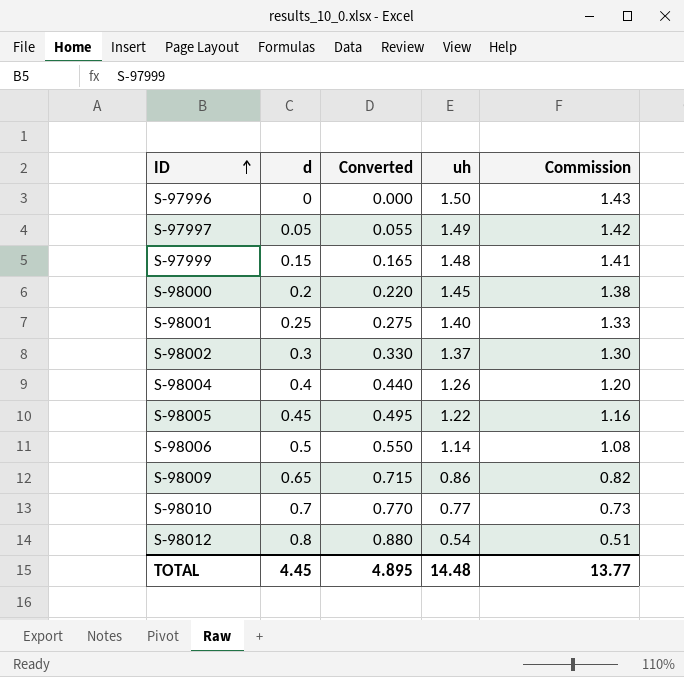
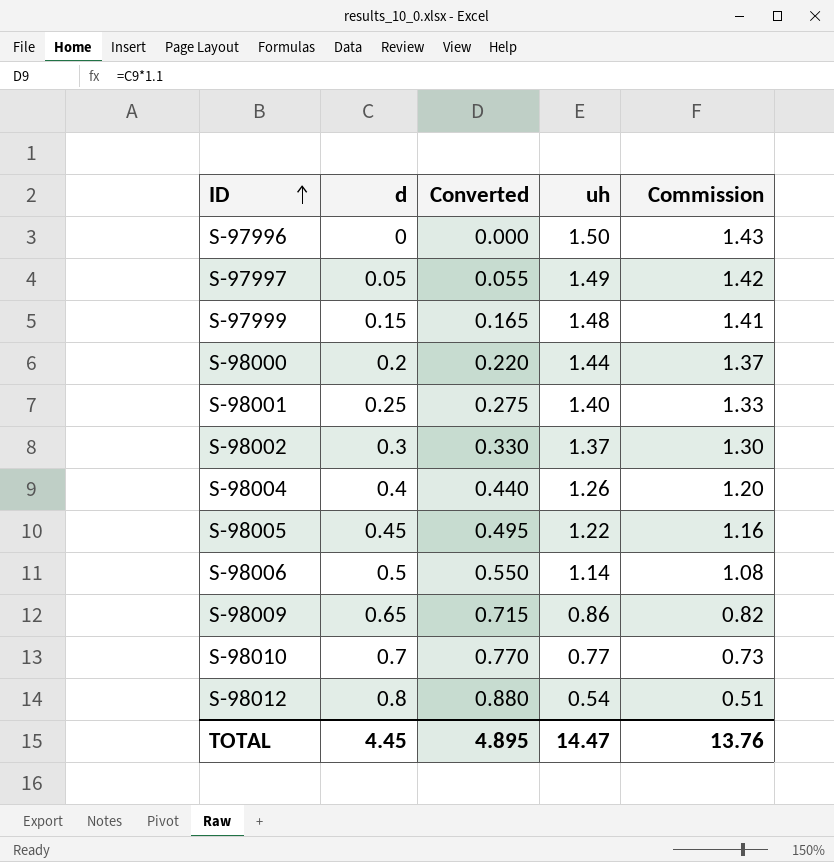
S-98000 | uh: 1.45 -> 1.44
S-98000 | Commission: 1.38 -> 1.37
TOTAL | uh: 14.48 -> 14.47
TOTAL | Commission: 13.77 -> 13.76

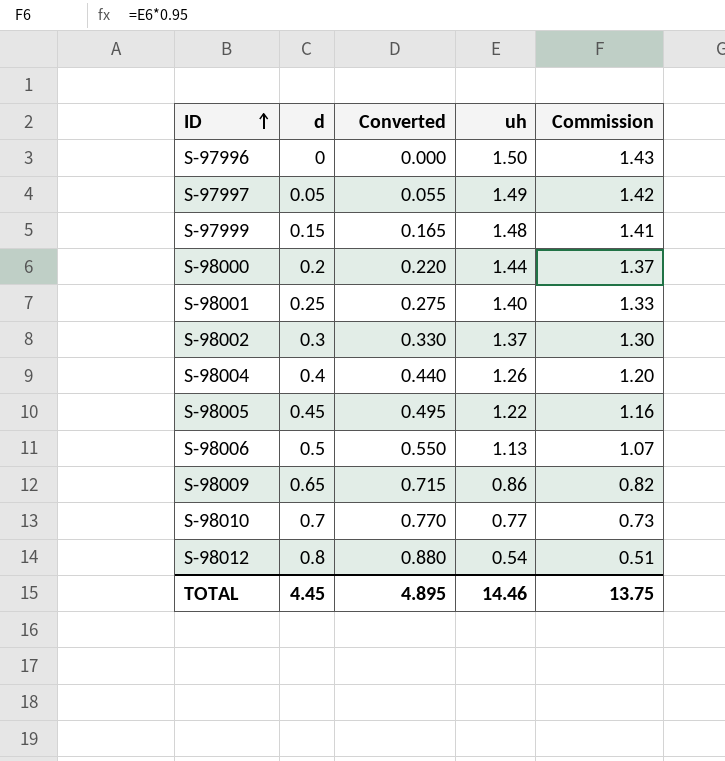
S-98006 | uh: 1.14 -> 1.13
S-98006 | Commission: 1.08 -> 1.07
TOTAL | uh: 14.47 -> 14.46
TOTAL | Commission: 13.76 -> 13.75

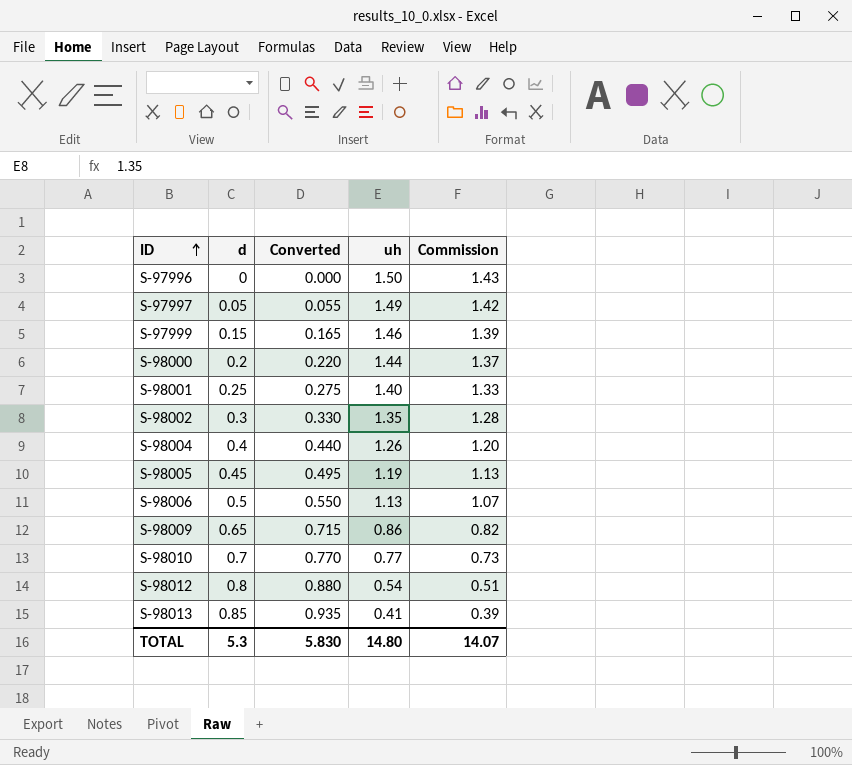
S-97999 | uh: 1.48 -> 1.46
S-97999 | Commission: 1.41 -> 1.39
S-98002 | uh: 1.37 -> 1.35
S-98002 | Commission: 1.30 -> 1.28
S-98005 | uh: 1.22 -> 1.19
S-98005 | Commission: 1.16 -> 1.13
row S-98013: none -> 0.85 | 0.935 | 0.41 | 0.39
TOTAL | d: 4.45 -> 5.3
TOTAL | Converted: 4.895 -> 5.830
TOTAL | uh: 14.46 -> 14.80
TOTAL | Commission: 13.75 -> 14.07

